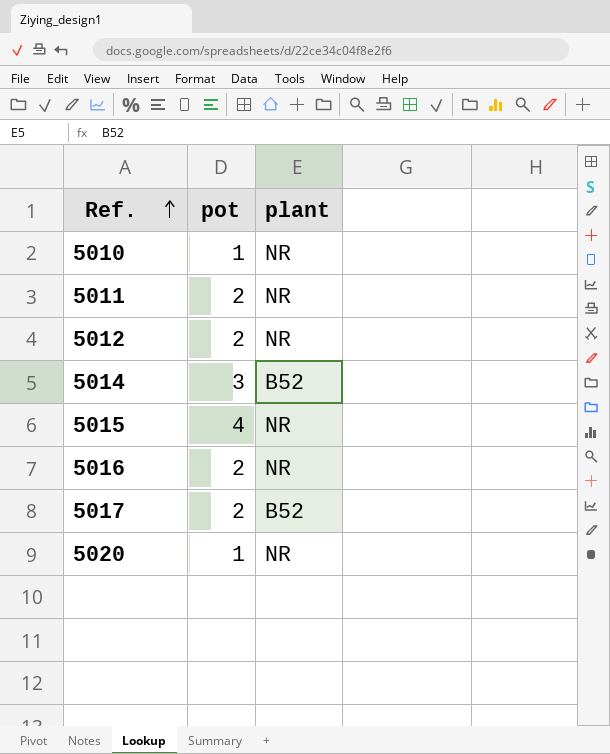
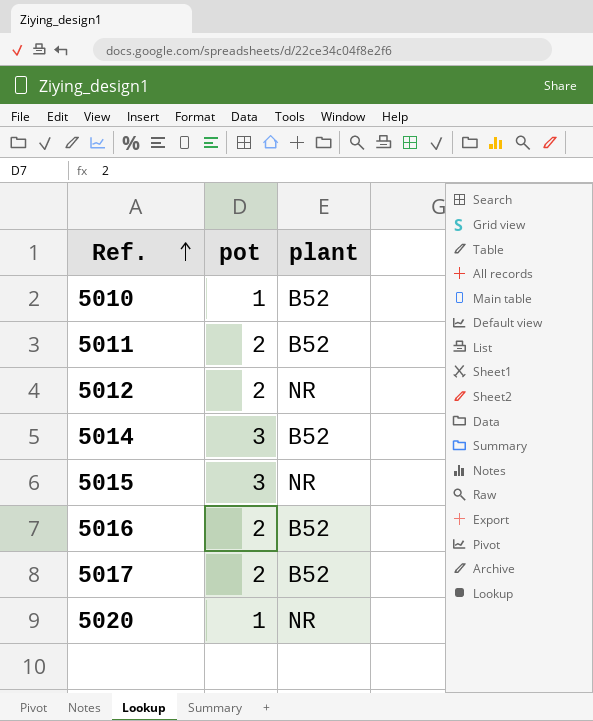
5010 | plant: NR -> B52
5011 | plant: NR -> B52
5015 | pot: 4 -> 3
5016 | plant: NR -> B52

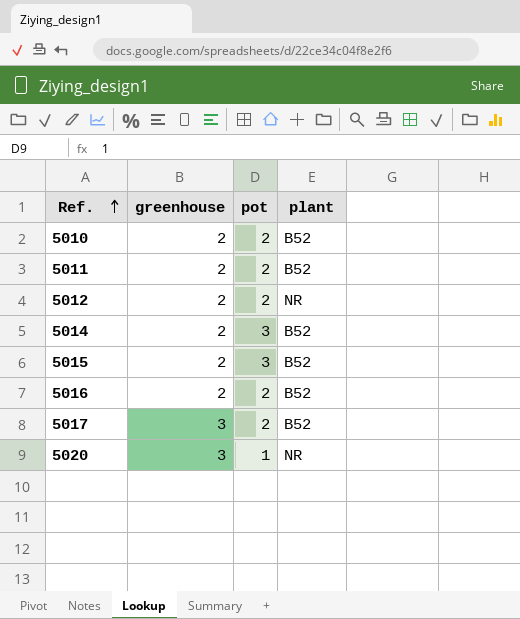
column greenhouse | position: none -> 2
5010 | pot: 1 -> 2
5015 | plant: NR -> B52

